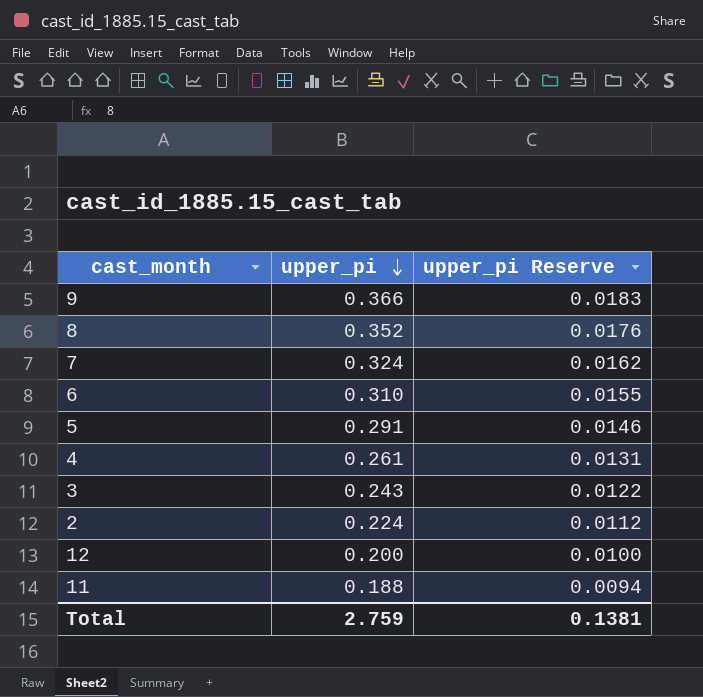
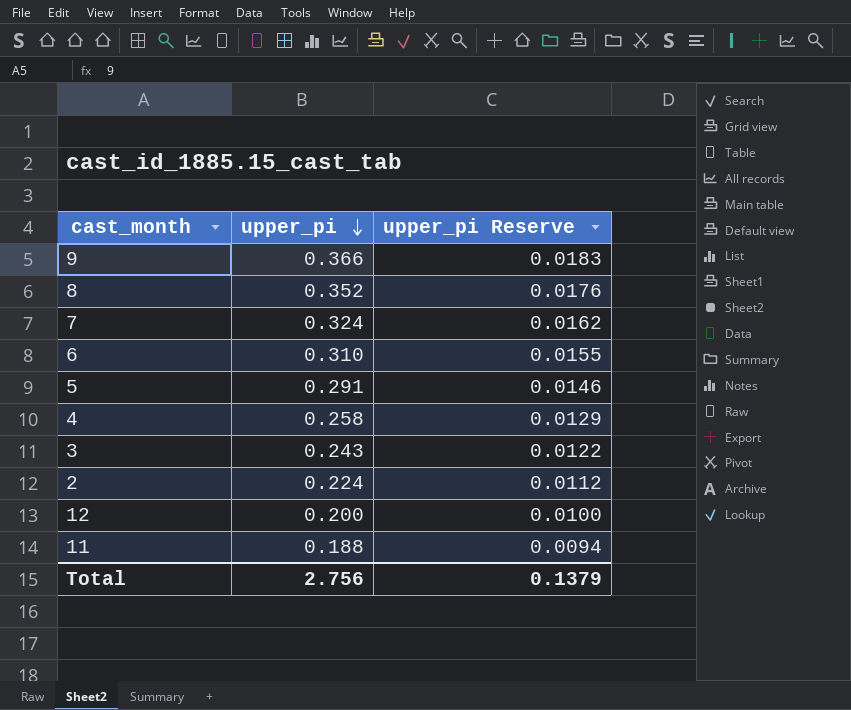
4 | upper_pi: 0.261 -> 0.258
4 | upper_pi Reserve: 0.0131 -> 0.0129
Total | upper_pi: 2.759 -> 2.756
Total | upper_pi Reserve: 0.1381 -> 0.1379

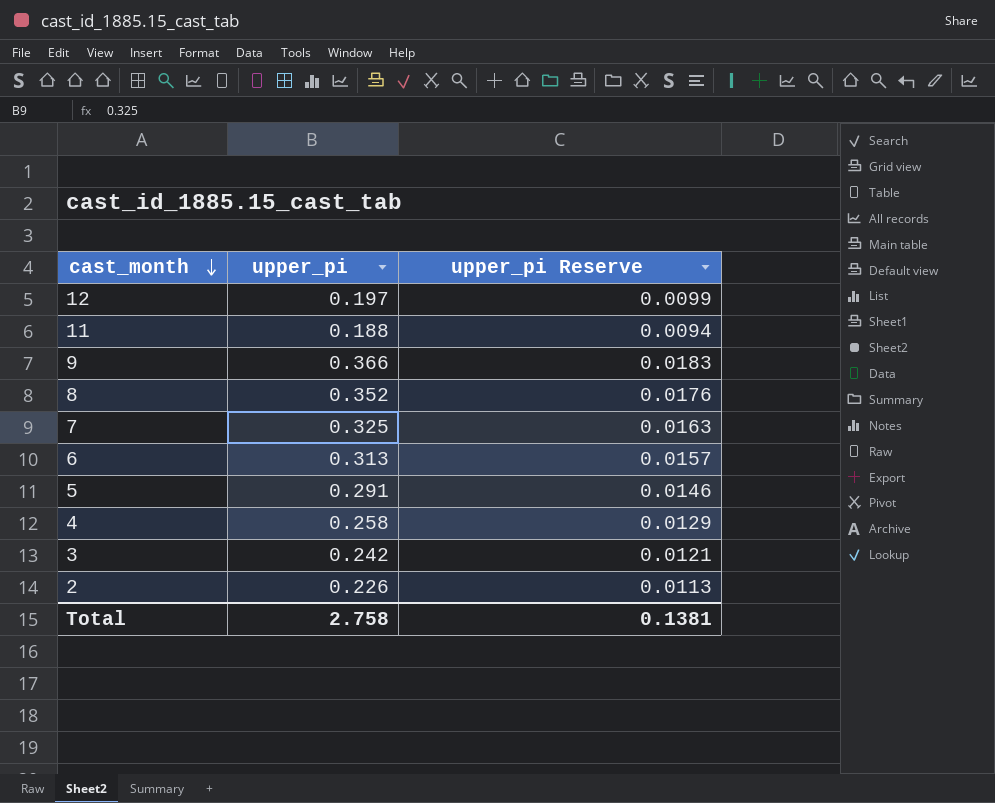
row order: upper_pi descending -> cast_month descending
12 | upper_pi: 0.200 -> 0.197
12 | upper_pi Reserve: 0.0100 -> 0.0099
7 | upper_pi: 0.324 -> 0.325
7 | upper_pi Reserve: 0.0162 -> 0.0163
6 | upper_pi: 0.310 -> 0.313
6 | upper_pi Reserve: 0.0155 -> 0.0157
3 | upper_pi: 0.243 -> 0.242
3 | upper_pi Reserve: 0.0122 -> 0.0121
2 | upper_pi: 0.224 -> 0.226
2 | upper_pi Reserve: 0.0112 -> 0.0113
Total | upper_pi: 2.756 -> 2.758
Total | upper_pi Reserve: 0.1379 -> 0.1381

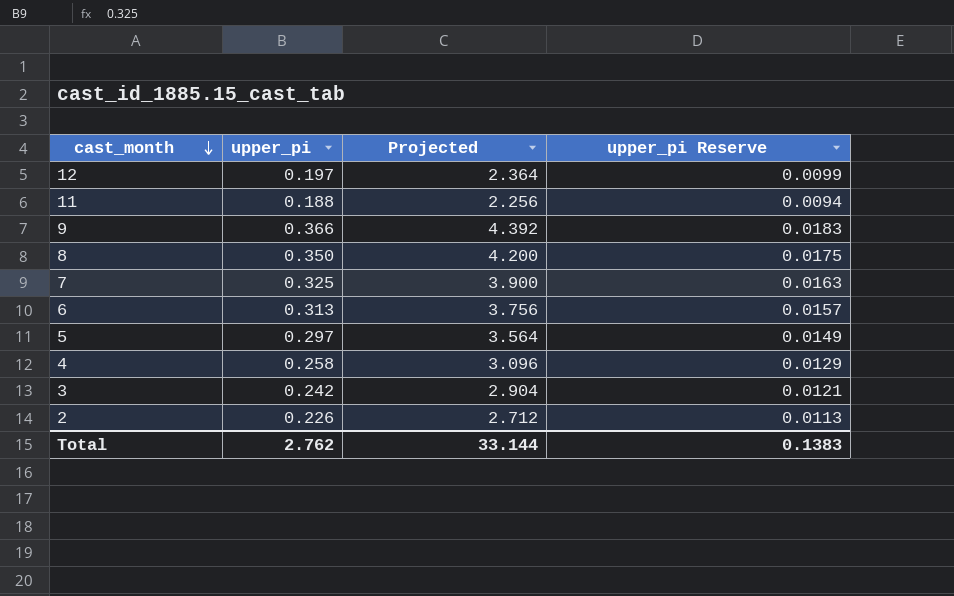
column Projected | formula: none -> [upper_pi] * 12
8 | upper_pi: 0.352 -> 0.350
8 | upper_pi Reserve: 0.0176 -> 0.0175
5 | upper_pi: 0.291 -> 0.297
5 | upper_pi Reserve: 0.0146 -> 0.0149
Total | upper_pi: 2.758 -> 2.762
Total | upper_pi Reserve: 0.1381 -> 0.1383

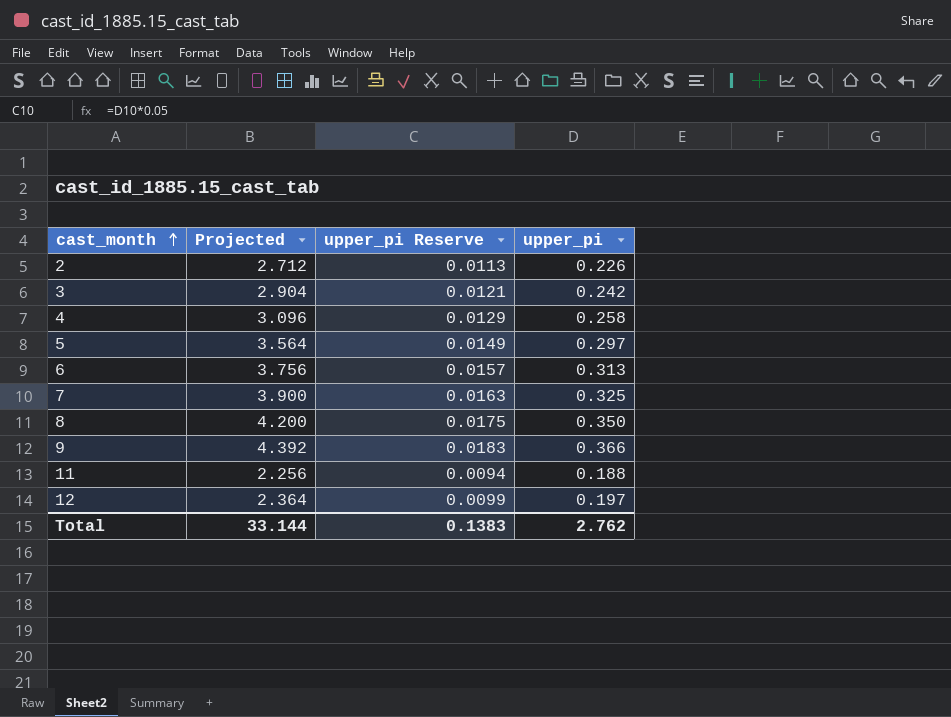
row order: cast_month descending -> cast_month ascending
column upper_pi | position: 2 -> 4

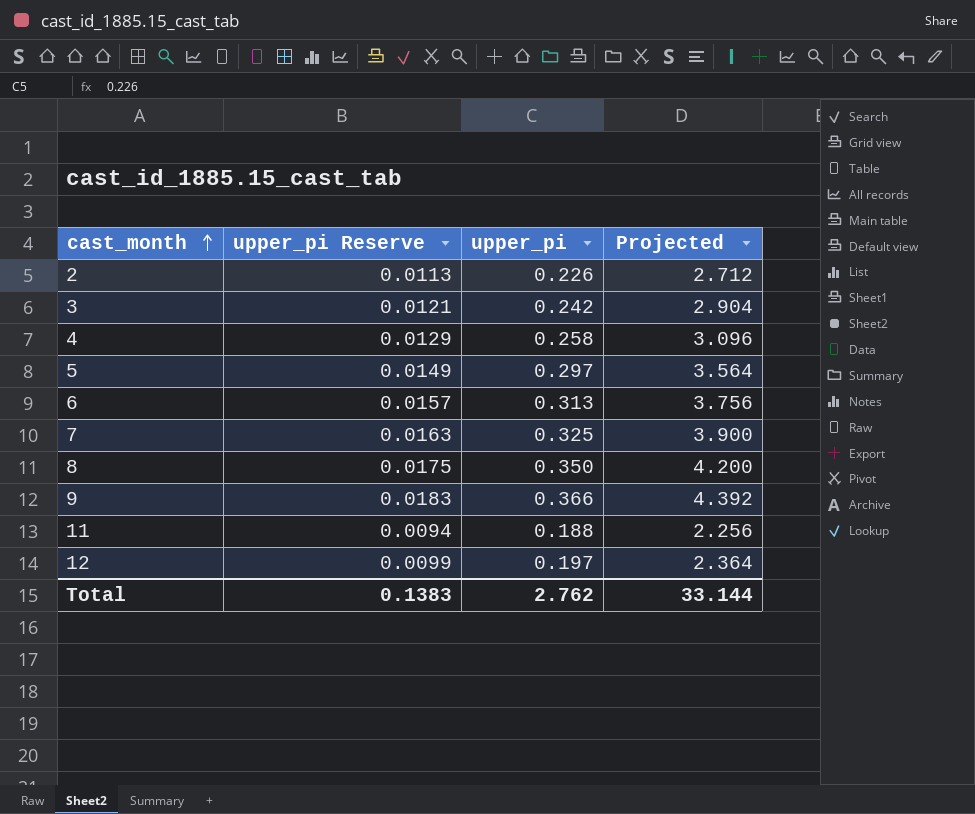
column Projected | position: 2 -> 4

